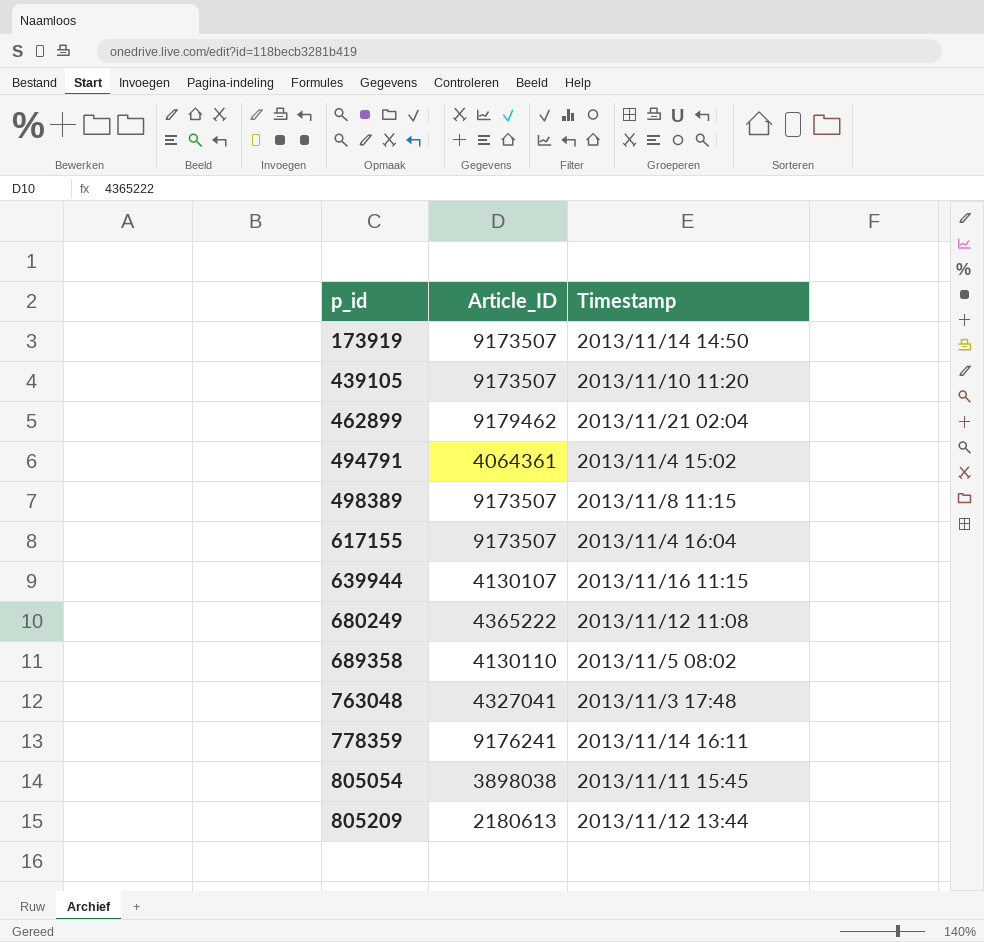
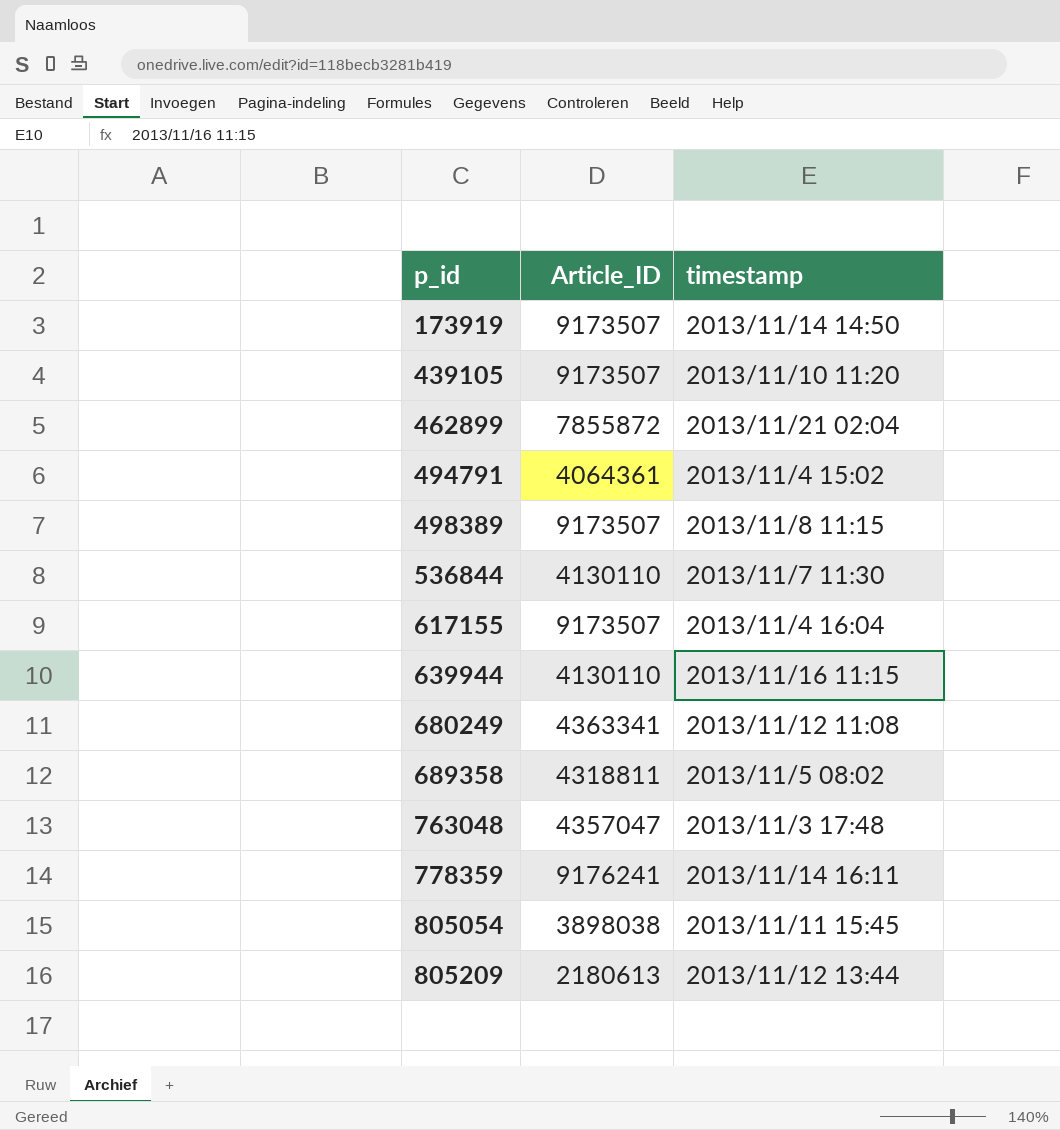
column name: Timestamp -> timestamp
462899 | Article_ID: 9179462 -> 7855872
row 536844: none -> 4130110 | 2013/11/7 11:30
639944 | Article_ID: 4130107 -> 4130110
680249 | Article_ID: 4365222 -> 4363341
689358 | Article_ID: 4130110 -> 4318811
763048 | Article_ID: 4327041 -> 4357047

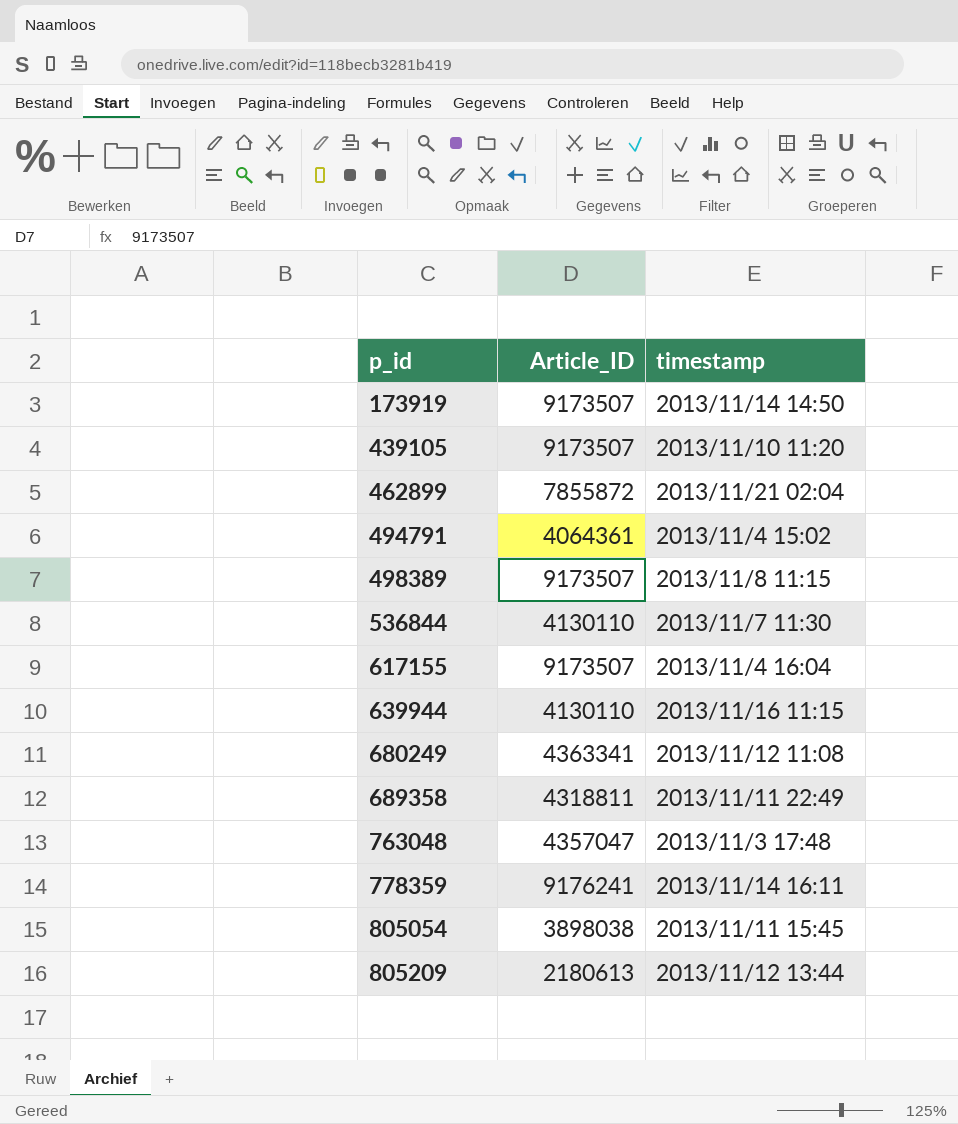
689358 | timestamp: 2013/11/5 08:02 -> 2013/11/11 22:49

